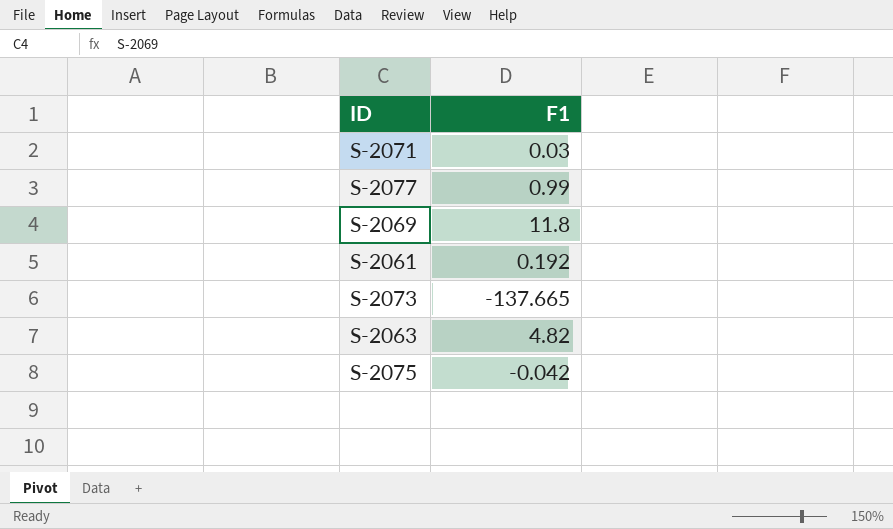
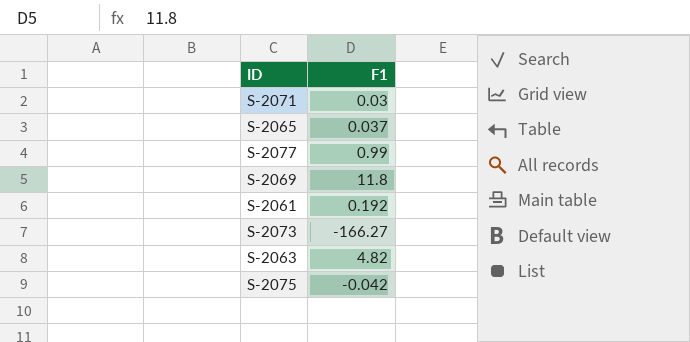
row S-2065: none -> 0.037
S-2073 | F1: -137.665 -> -166.27

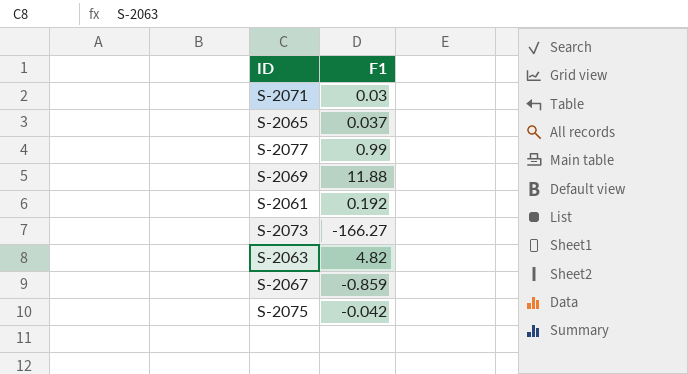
S-2069 | F1: 11.8 -> 11.88
row S-2067: none -> -0.859

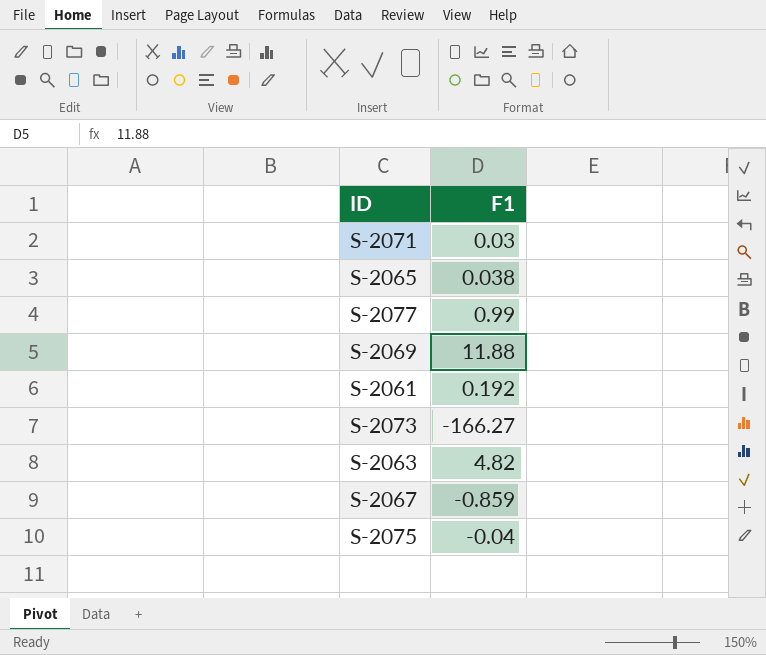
S-2065 | F1: 0.037 -> 0.038
S-2075 | F1: -0.042 -> -0.04

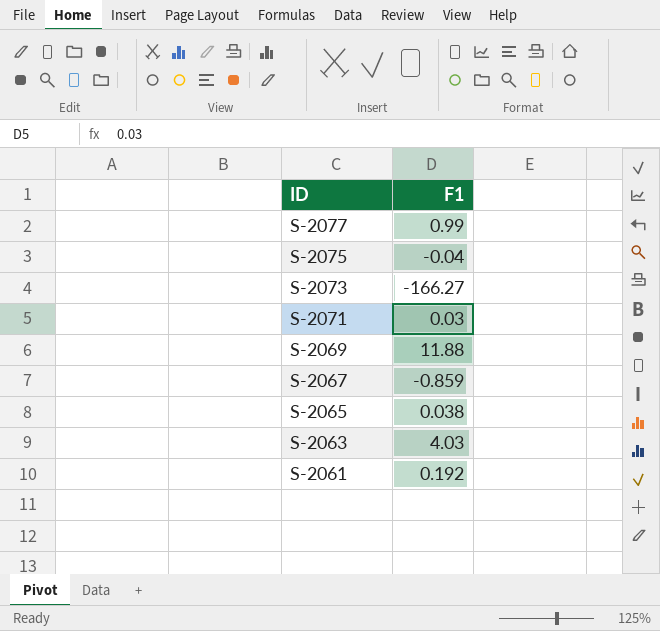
row order: none -> ID descending
S-2063 | F1: 4.82 -> 4.03

